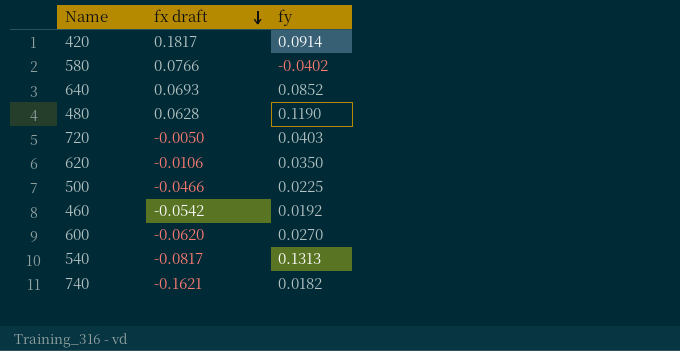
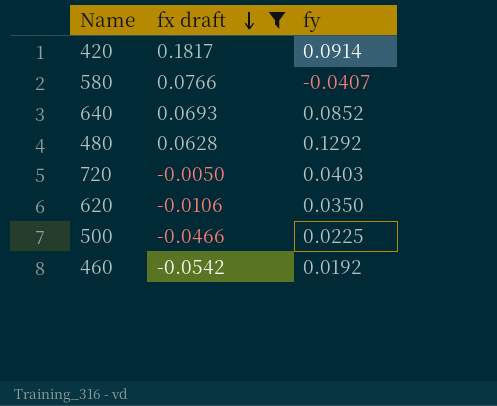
filter: none -> fx draft >= -0.0542
580 | fy: -0.0402 -> -0.0407
480 | fy: 0.1190 -> 0.1292

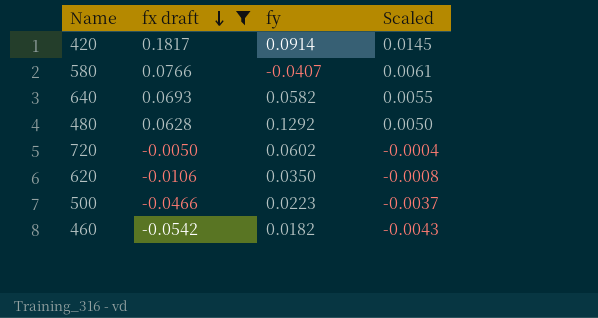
column Scaled | formula: none -> [fx draft] * 0.08
640 | fy: 0.0852 -> 0.0582
720 | fy: 0.0403 -> 0.0602
500 | fy: 0.0225 -> 0.0223
460 | fy: 0.0192 -> 0.0182

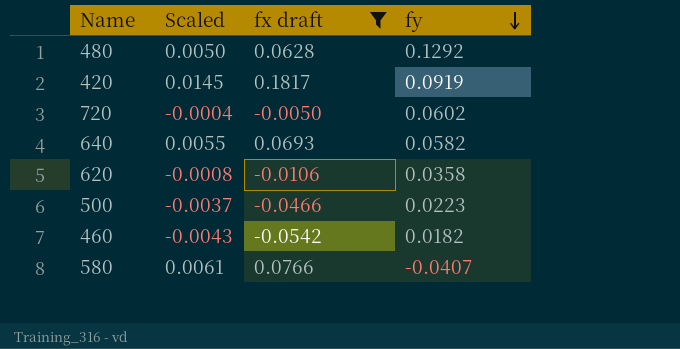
row order: fx draft descending -> fy descending
column Scaled | position: 4 -> 2
420 | fy: 0.0914 -> 0.0919
620 | fy: 0.0350 -> 0.0358

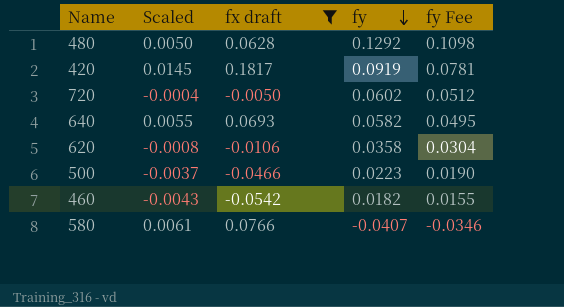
column fy Fee | formula: none -> [fy] * 0.85

